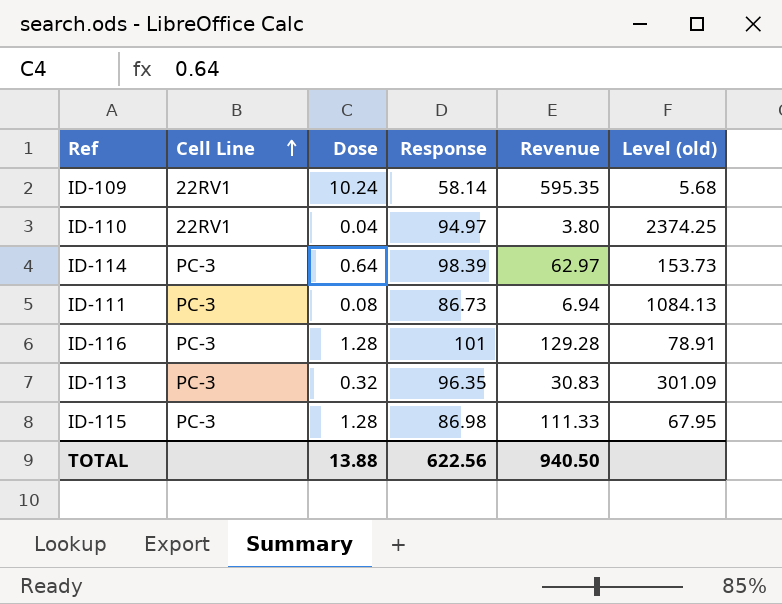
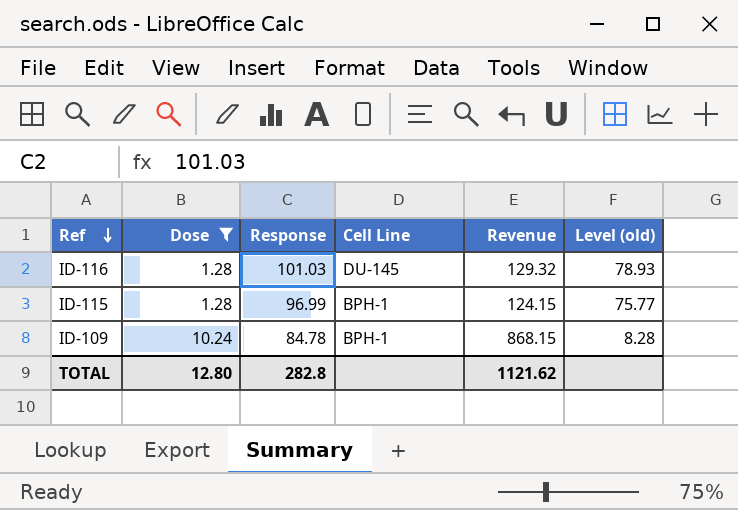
filter: none -> Dose >= 1.28
row order: Cell Line ascending -> Ref descending
column Cell Line | position: 2 -> 4
ID-116 | Response: 101 -> 101.03
ID-116 | Cell Line: PC-3 -> DU-145
ID-116 | Revenue: 129.28 -> 129.32
ID-116 | Level (old): 78.91 -> 78.93
ID-115 | Response: 86.98 -> 96.99
ID-115 | Cell Line: PC-3 -> BPH-1
ID-115 | Revenue: 111.33 -> 124.15
ID-115 | Level (old): 67.95 -> 75.77
ID-109 | Response: 58.14 -> 84.78
ID-109 | Cell Line: 22RV1 -> BPH-1
ID-109 | Revenue: 595.35 -> 868.15
ID-109 | Level (old): 5.68 -> 8.28
TOTAL | Dose: 13.88 -> 12.80
TOTAL | Response: 622.56 -> 282.8
TOTAL | Revenue: 940.50 -> 1121.62

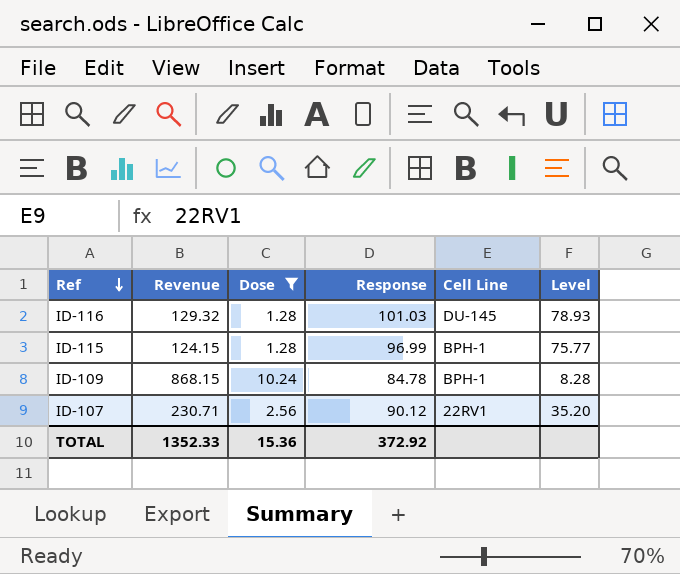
column Revenue | position: 5 -> 2
column name: Level (old) -> Level
row ID-107: none -> 230.71 | 2.56 | 90.12 | 22RV1 | 35.20
TOTAL | Revenue: 1121.62 -> 1352.33
TOTAL | Dose: 12.80 -> 15.36
TOTAL | Response: 282.8 -> 372.92

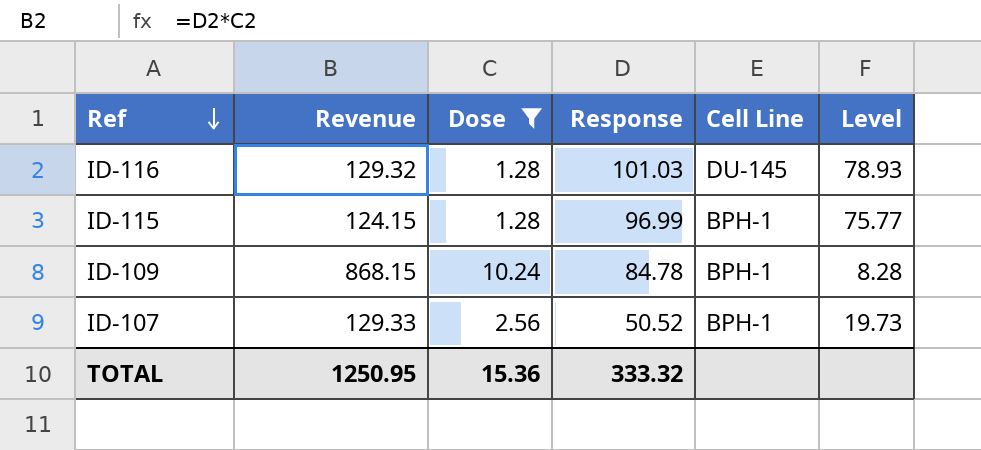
ID-107 | Revenue: 230.71 -> 129.33
ID-107 | Response: 90.12 -> 50.52
ID-107 | Cell Line: 22RV1 -> BPH-1
ID-107 | Level: 35.20 -> 19.73
TOTAL | Revenue: 1352.33 -> 1250.95
TOTAL | Response: 372.92 -> 333.32

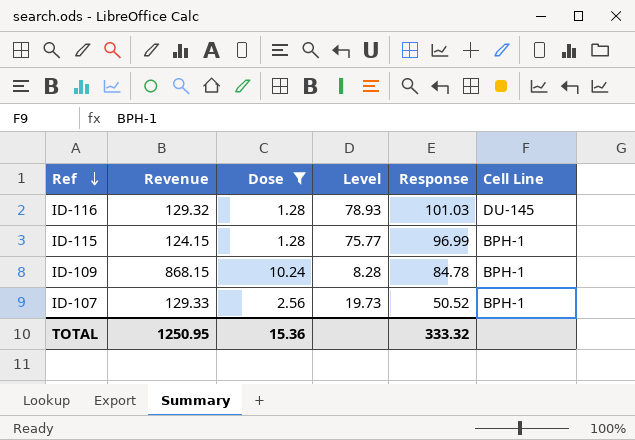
column Level | position: 6 -> 4

